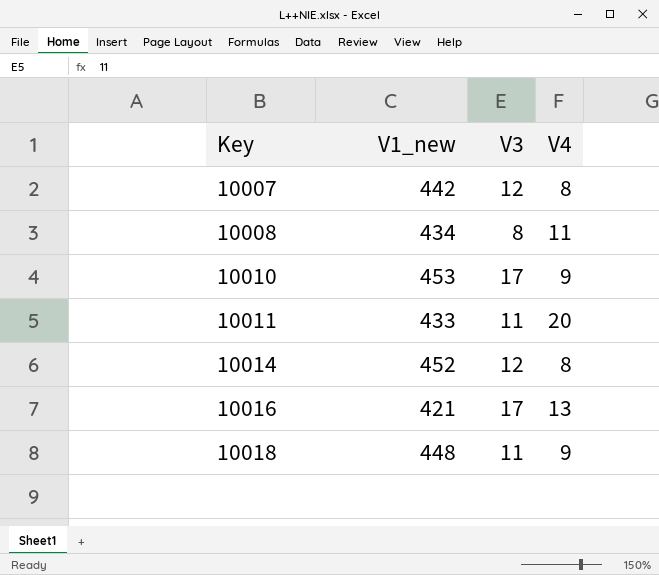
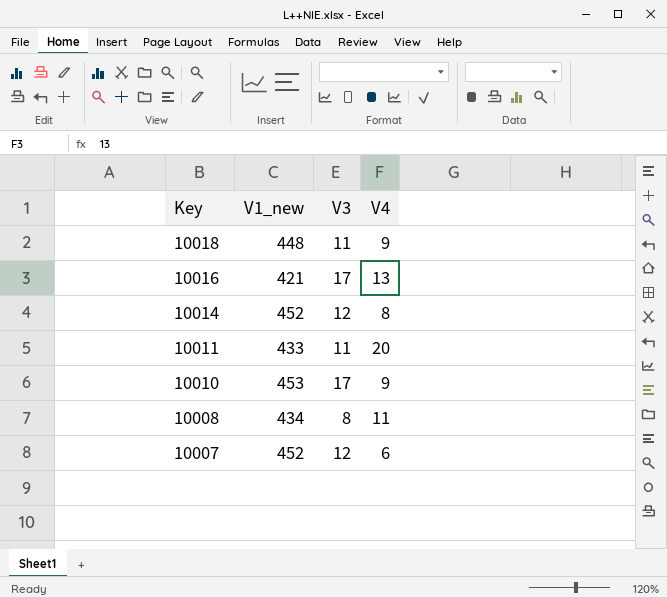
row order: Key ascending -> Key descending
10007 | V1_new: 442 -> 452
10007 | V4: 8 -> 6

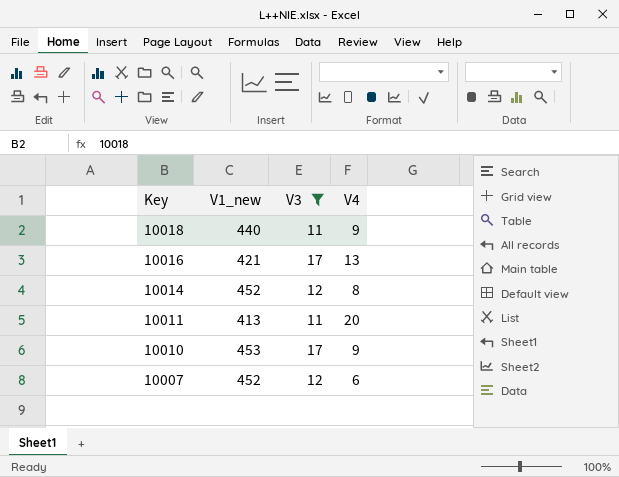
filter: none -> V3 != 8
10018 | V1_new: 448 -> 440
10011 | V1_new: 433 -> 413

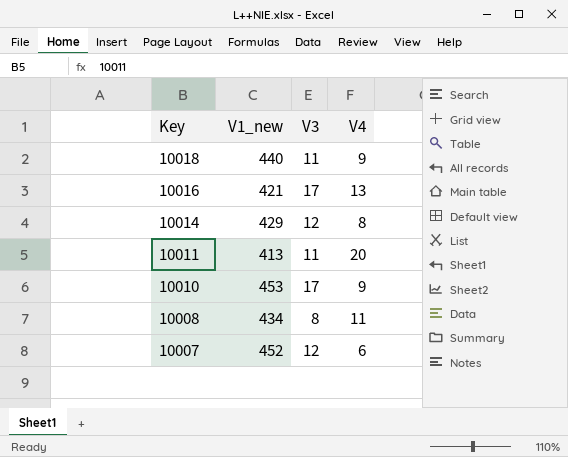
filter: V3 != 8 -> none
10014 | V1_new: 452 -> 429

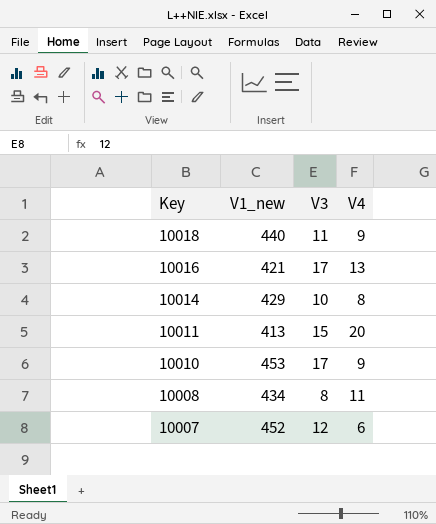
10014 | V3: 12 -> 10
10011 | V3: 11 -> 15

